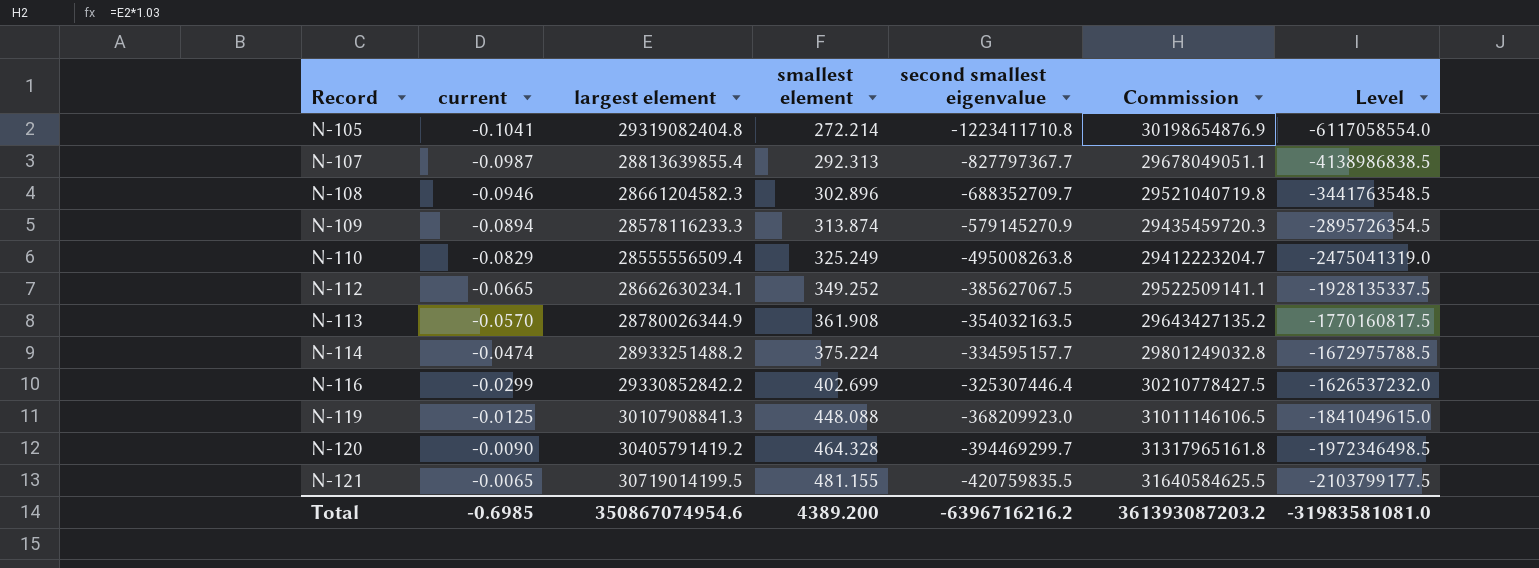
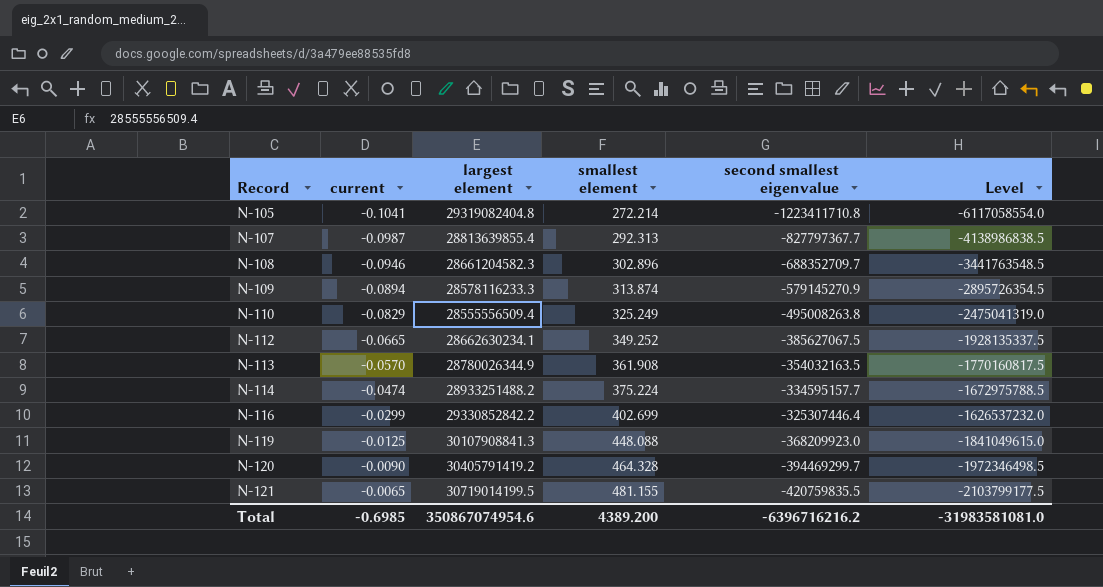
column Commission | formula: [largest element] * 1.03 -> none

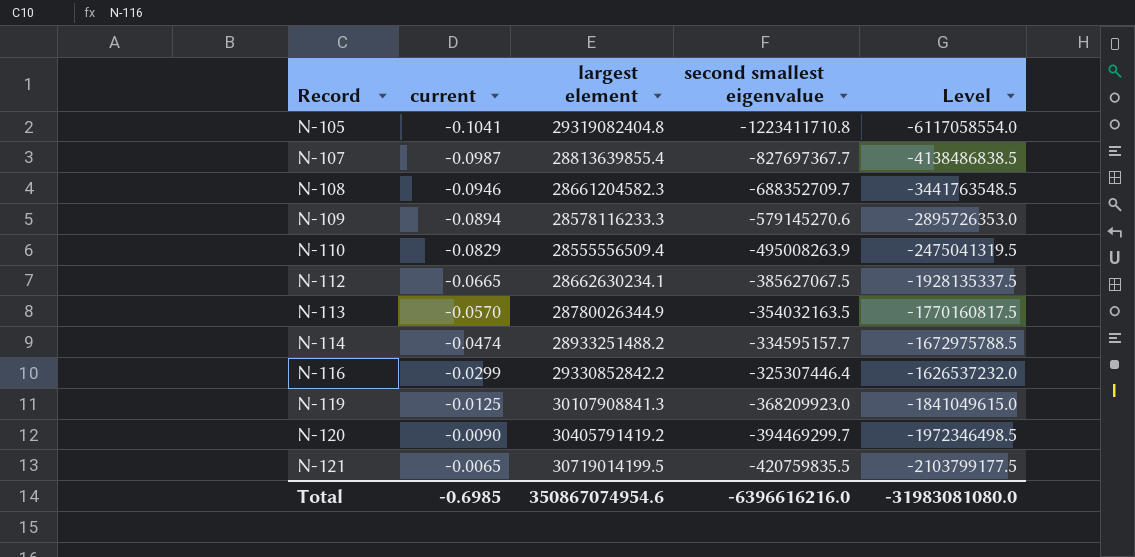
column smallest element | position: 4 -> none
N-107 | second smallest eigenvalue: -827797367.7 -> -827697367.7
N-107 | Level: -4138986838.5 -> -4138486838.5
N-109 | second smallest eigenvalue: -579145270.9 -> -579145270.6
N-109 | Level: -2895726354.5 -> -2895726353.0
N-110 | second smallest eigenvalue: -495008263.8 -> -495008263.9
N-110 | Level: -2475041319.0 -> -2475041319.5
Total | second smallest eigenvalue: -6396716216.2 -> -6396616216.0
Total | Level: -31983581081.0 -> -31983081080.0

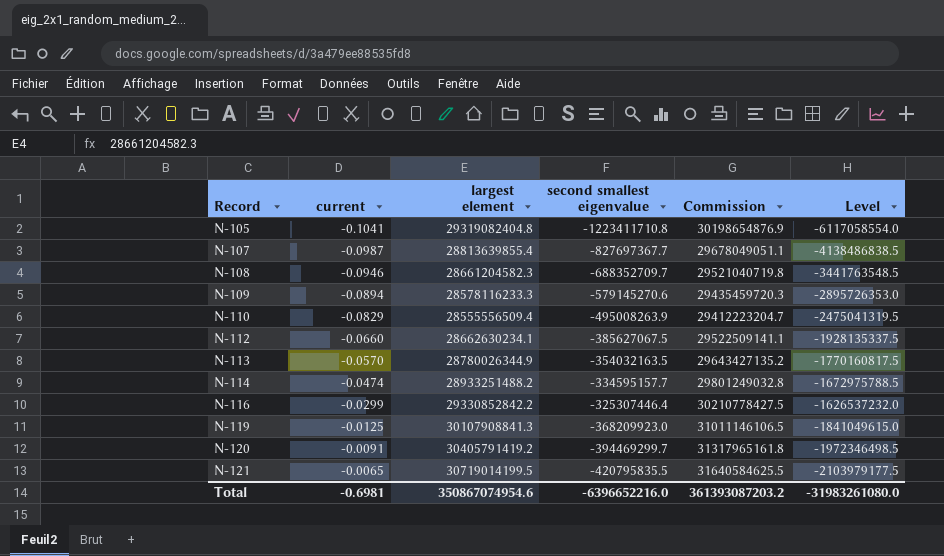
column Commission | formula: none -> [largest element] * 1.03
N-112 | current: -0.0665 -> -0.0660
N-120 | current: -0.0090 -> -0.0091
N-121 | second smallest eigenvalue: -420759835.5 -> -420795835.5
N-121 | Level: -2103799177.5 -> -2103979177.5
Total | current: -0.6985 -> -0.6981
Total | second smallest eigenvalue: -6396616216.0 -> -6396652216.0
Total | Level: -31983081080.0 -> -31983261080.0

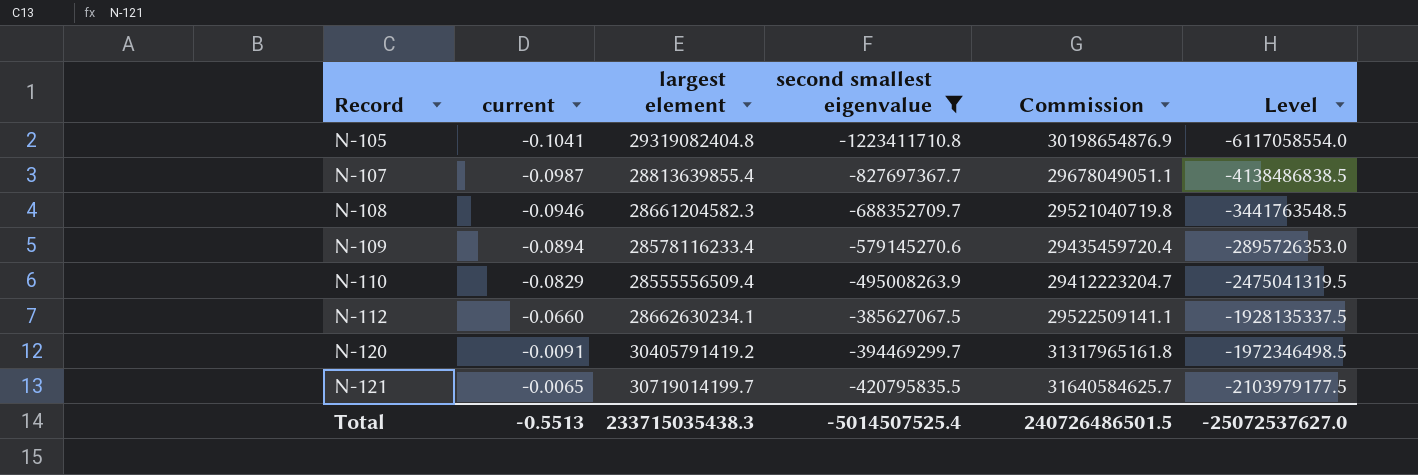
filter: none -> second smallest eigenvalue <= -385627067.5
N-109 | largest element: 28578116233.3 -> 28578116233.4
N-109 | Commission: 29435459720.3 -> 29435459720.4
N-121 | largest element: 30719014199.5 -> 30719014199.7
N-121 | Commission: 31640584625.5 -> 31640584625.7
Total | current: -0.6981 -> -0.5513
Total | largest element: 350867074954.6 -> 233715035438.3
Total | second smallest eigenvalue: -6396652216.0 -> -5014507525.4
Total | Commission: 361393087203.2 -> 240726486501.5
Total | Level: -31983261080.0 -> -25072537627.0

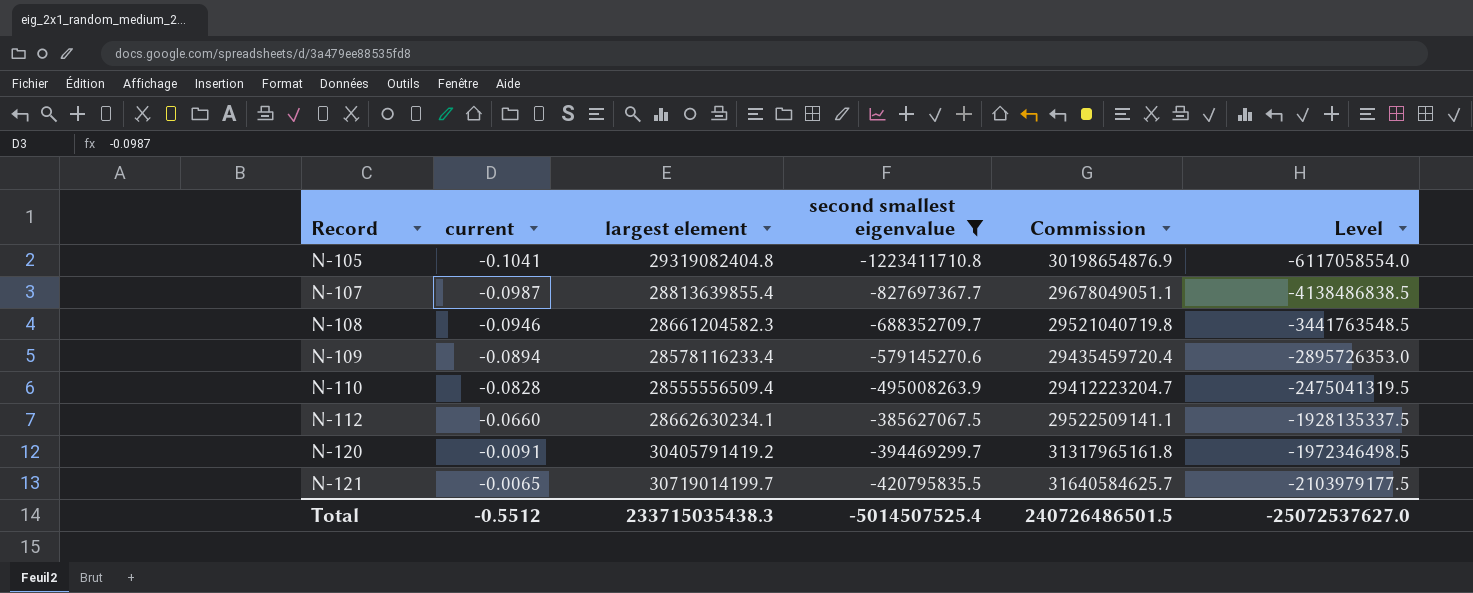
N-110 | current: -0.0829 -> -0.0828
Total | current: -0.5513 -> -0.5512

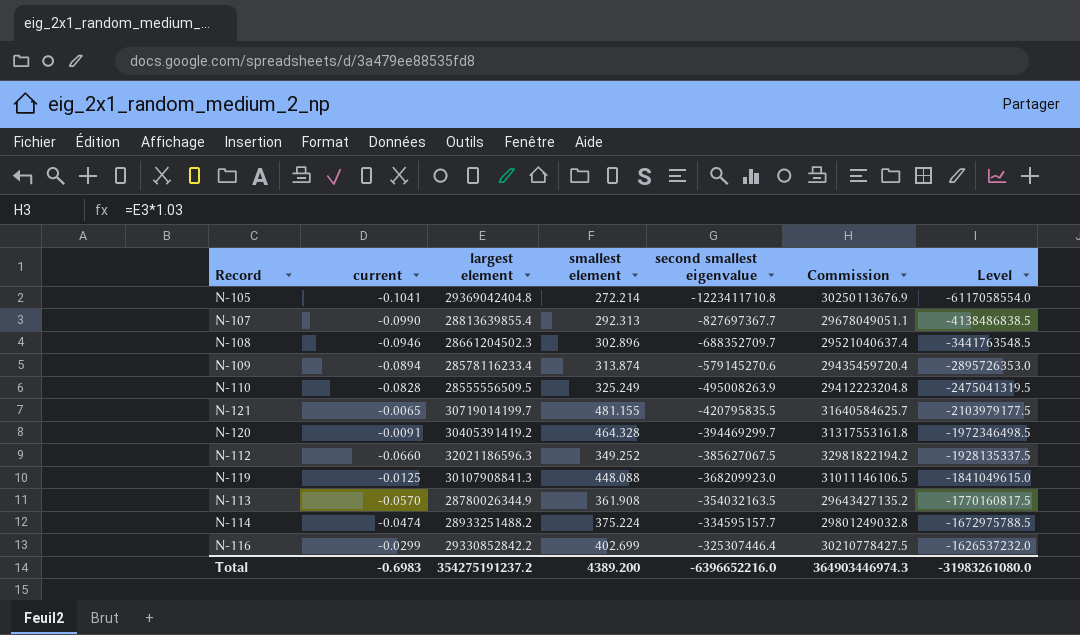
filter: second smallest eigenvalue <= -385627067.5 -> none
row order: Record ascending -> second smallest eigenvalue ascending
column smallest element | position: none -> 4
N-105 | largest element: 29319082404.8 -> 29369042404.8
N-105 | Commission: 30198654876.9 -> 30250113676.9
N-107 | current: -0.0987 -> -0.0990
N-108 | largest element: 28661204582.3 -> 28661204502.3
N-108 | Commission: 29521040719.8 -> 29521040637.4
N-110 | largest element: 28555556509.4 -> 28555556509.5
N-110 | Commission: 29412223204.7 -> 29412223204.8
N-120 | largest element: 30405791419.2 -> 30405391419.2
N-120 | Commission: 31317965161.8 -> 31317553161.8
N-112 | largest element: 28662630234.1 -> 32021186596.3
N-112 | Commission: 29522509141.1 -> 32981822194.2
Total | current: -0.5512 -> -0.6983
Total | largest element: 233715035438.3 -> 354275191237.2
Total | second smallest eigenvalue: -5014507525.4 -> -6396652216.0
Total | Commission: 240726486501.5 -> 364903446974.3
Total | Level: -25072537627.0 -> -31983261080.0

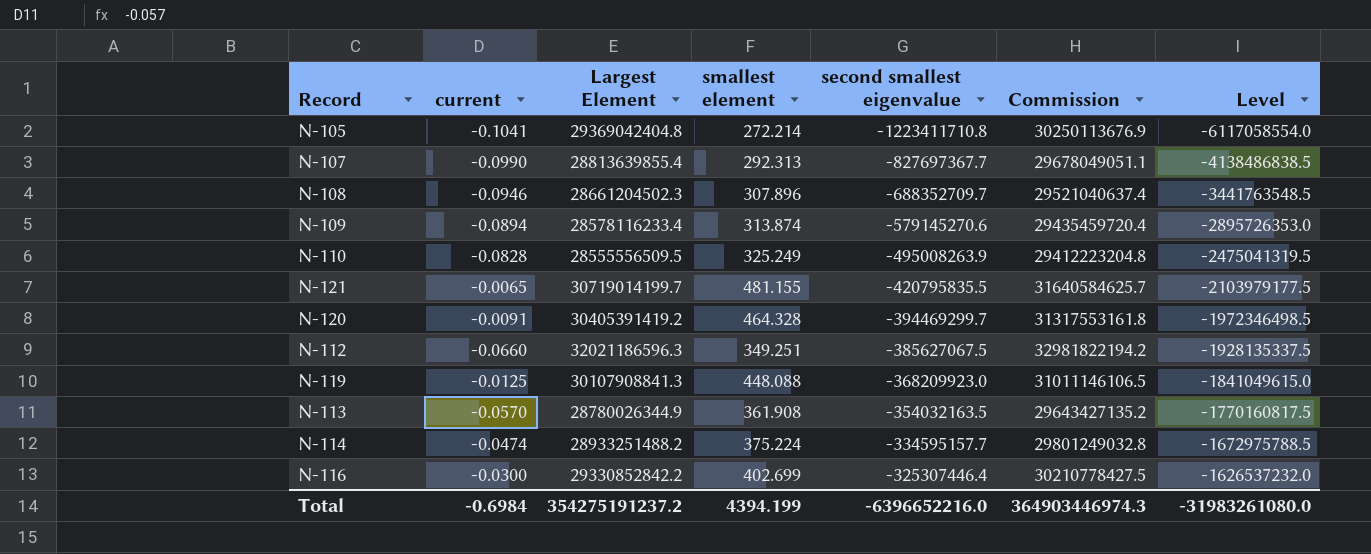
column name: largest element -> Largest Element
N-108 | smallest element: 302.896 -> 307.896
N-112 | smallest element: 349.252 -> 349.251
N-116 | current: -0.0299 -> -0.0300
Total | current: -0.6983 -> -0.6984
Total | smallest element: 4389.200 -> 4394.199

